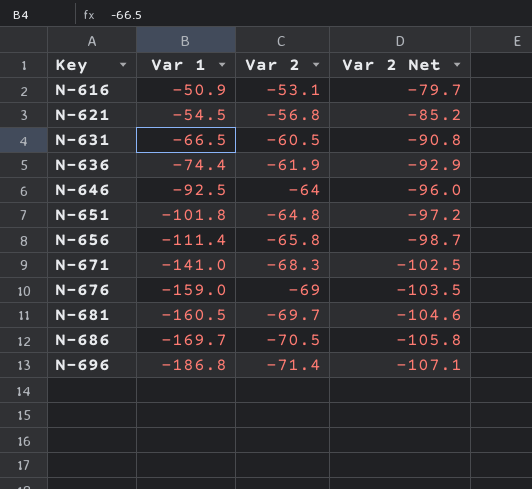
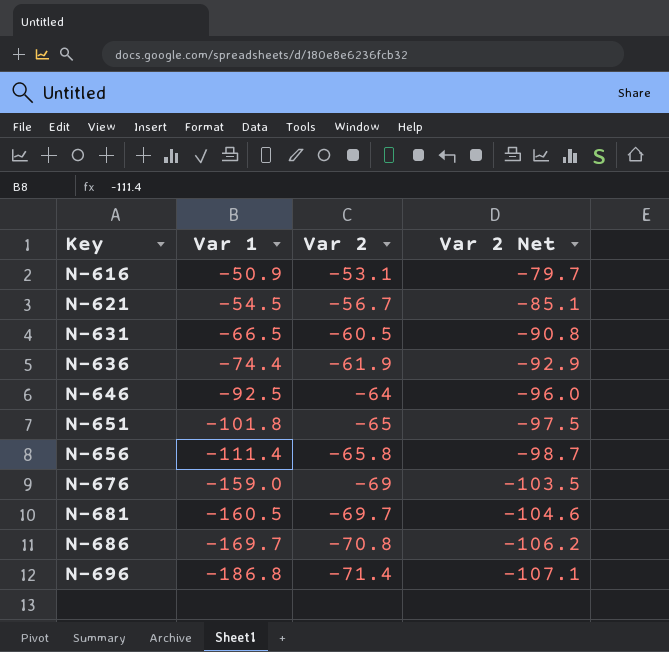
row N-671: -141.0 | -68.3 | -102.5 -> none
N-621 | Var 2: -56.8 -> -56.7
N-621 | Var 2 Net: -85.2 -> -85.1
N-651 | Var 2: -64.8 -> -65
N-651 | Var 2 Net: -97.2 -> -97.5
N-686 | Var 2: -70.5 -> -70.8
N-686 | Var 2 Net: -105.8 -> -106.2

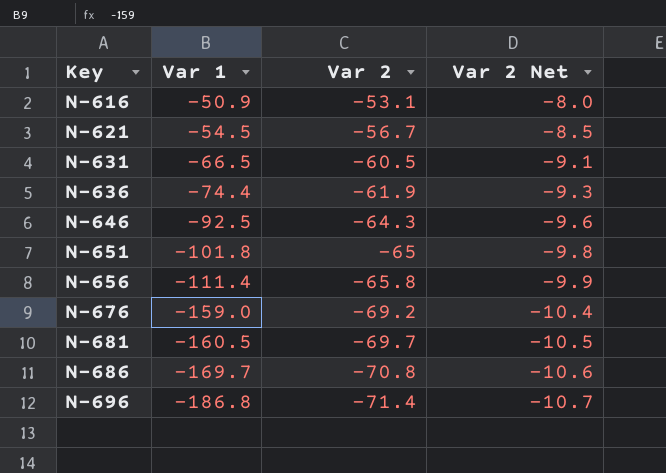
column Var 2 Net | formula: [Var 2] * 1.5 -> [Var 2] * 0.15
N-646 | Var 2: -64 -> -64.3
N-676 | Var 2: -69 -> -69.2

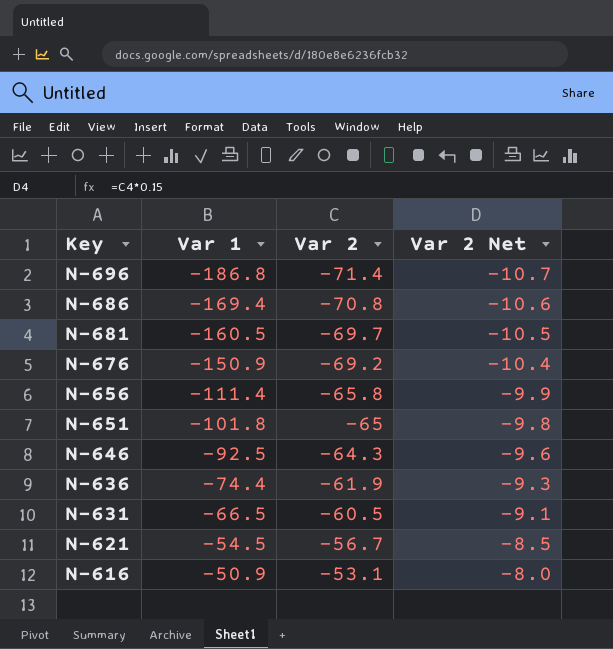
row order: Key ascending -> Key descending
N-686 | Var 1: -169.7 -> -169.4
N-676 | Var 1: -159.0 -> -150.9

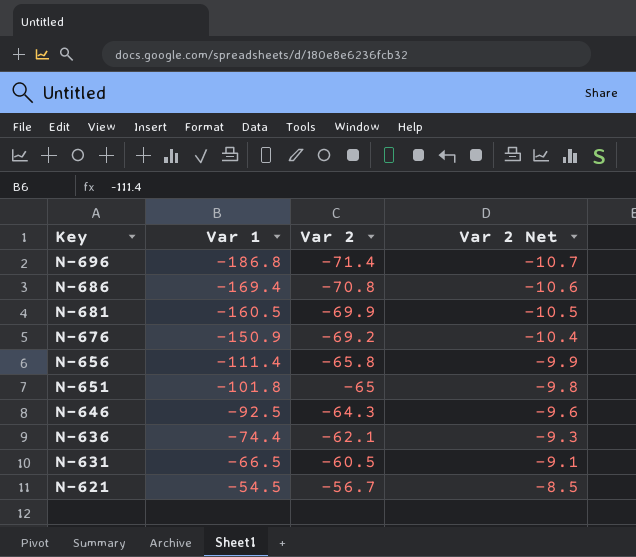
row N-616: -50.9 | -53.1 | -8.0 -> none
N-681 | Var 2: -69.7 -> -69.9
N-636 | Var 2: -61.9 -> -62.1

